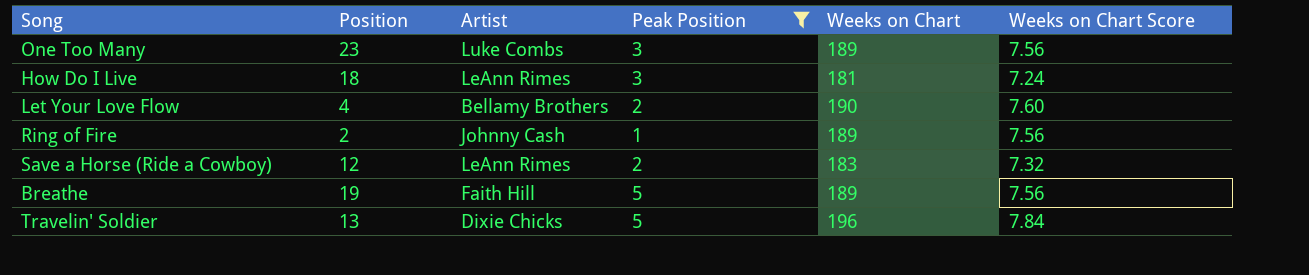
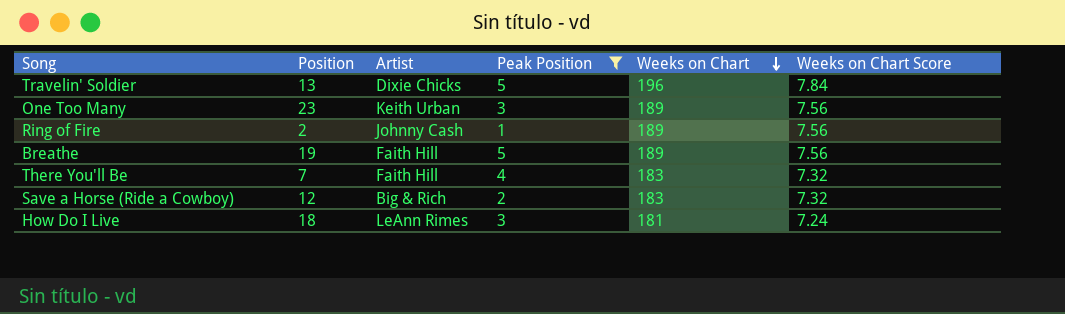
row order: none -> Weeks on Chart descending
row Let Your Love Flow: 4 | Bellamy Brothers | 2 | 190 | 7.60 -> none
One Too Many | Artist: Luke Combs -> Keith Urban
row There You'll Be: none -> 7 | Faith Hill | 4 | 183 | 7.32
Save a Horse (Ride a Cowboy) | Artist: LeAnn Rimes -> Big & Rich

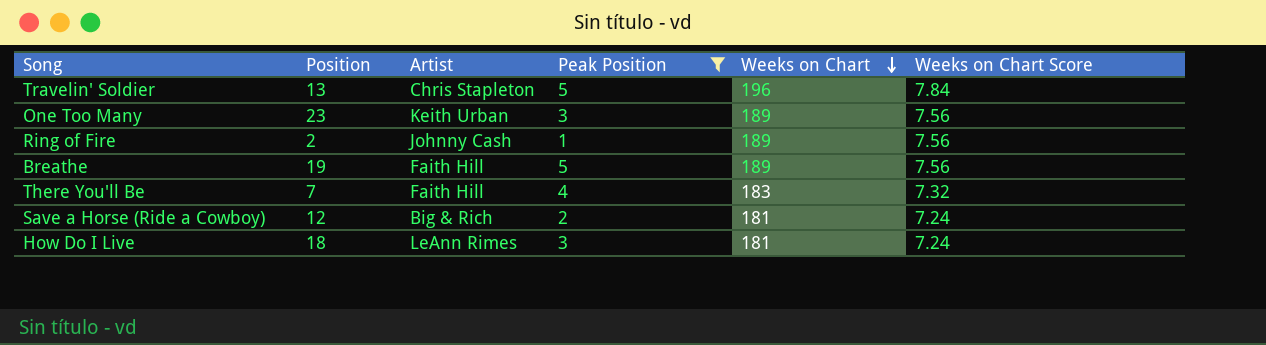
Travelin' Soldier | Artist: Dixie Chicks -> Chris Stapleton
Save a Horse (Ride a Cowboy) | Weeks on Chart: 183 -> 181
Save a Horse (Ride a Cowboy) | Weeks on Chart Score: 7.32 -> 7.24

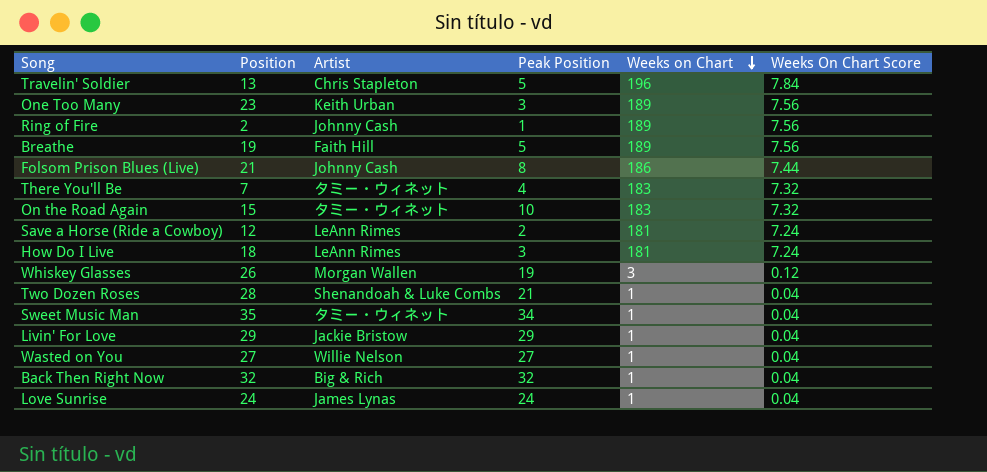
filter: Peak Position <= 5 -> none
column name: Weeks on Chart Score -> Weeks On Chart Score
There You'll Be | Artist: Faith Hill -> タミー・ウィネット
Save a Horse (Ride a Cowboy) | Artist: Big & Rich -> LeAnn Rimes

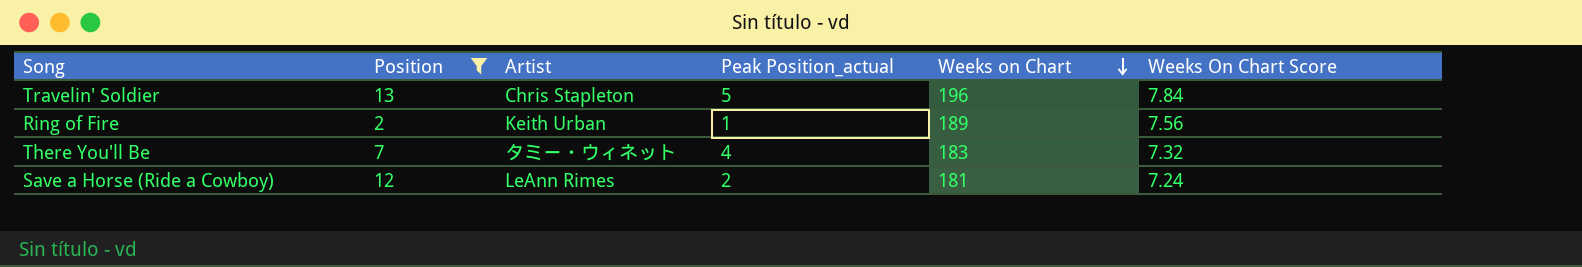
filter: none -> Position <= 13
column name: Peak Position -> Peak Position_actual
Ring of Fire | Artist: Johnny Cash -> Keith Urban

